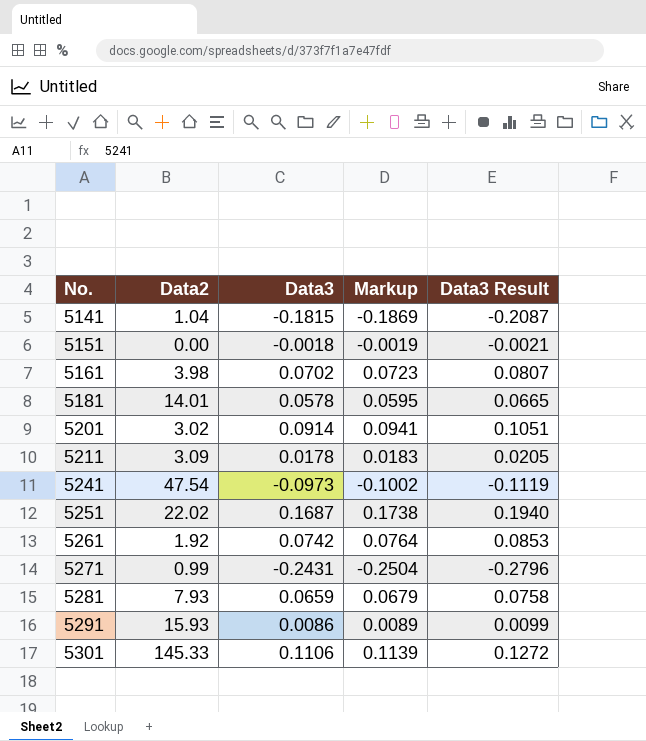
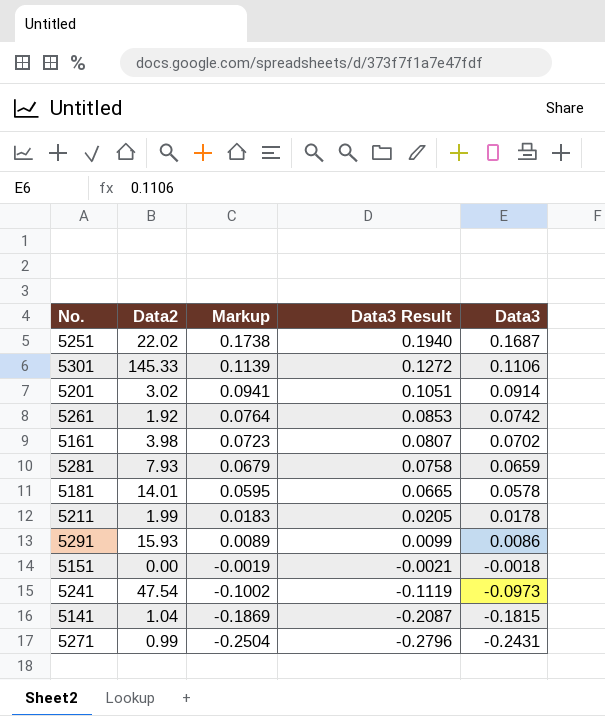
row order: No. ascending -> Markup descending
column Data3 | position: 3 -> 5
5211 | Data2: 3.09 -> 1.99

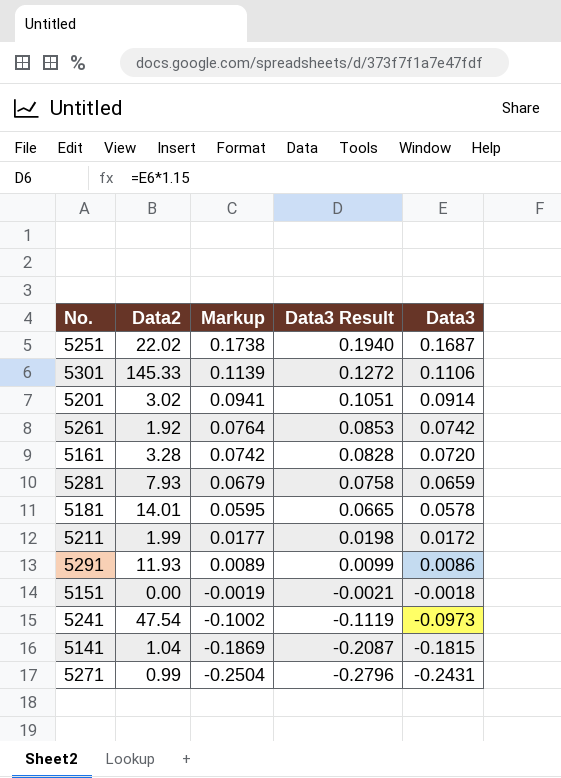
5161 | Data2: 3.98 -> 3.28
5161 | Markup: 0.0723 -> 0.0742
5161 | Data3 Result: 0.0807 -> 0.0828
5161 | Data3: 0.0702 -> 0.0720
5211 | Markup: 0.0183 -> 0.0177
5211 | Data3 Result: 0.0205 -> 0.0198
5211 | Data3: 0.0178 -> 0.0172
5291 | Data2: 15.93 -> 11.93

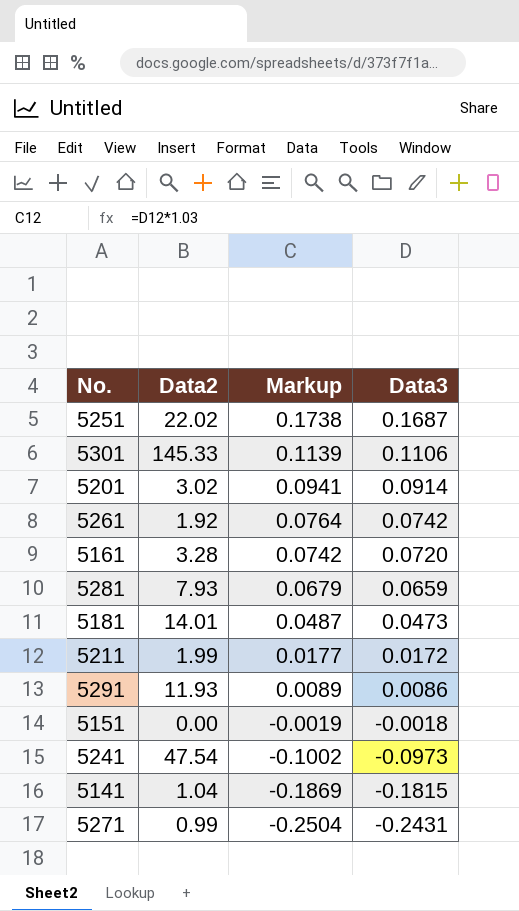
column Data3 Result | formula: [Data3] * 1.15 -> none
5181 | Markup: 0.0595 -> 0.0487
5181 | Data3: 0.0578 -> 0.0473

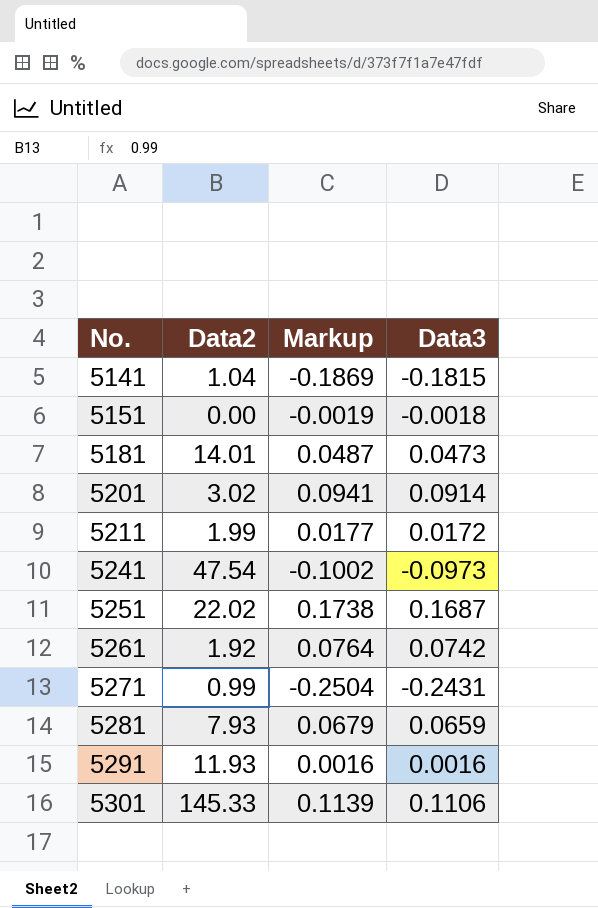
row order: Markup descending -> No. ascending
row 5161: 3.28 | 0.0742 | 0.0720 -> none
5291 | Markup: 0.0089 -> 0.0016
5291 | Data3: 0.0086 -> 0.0016

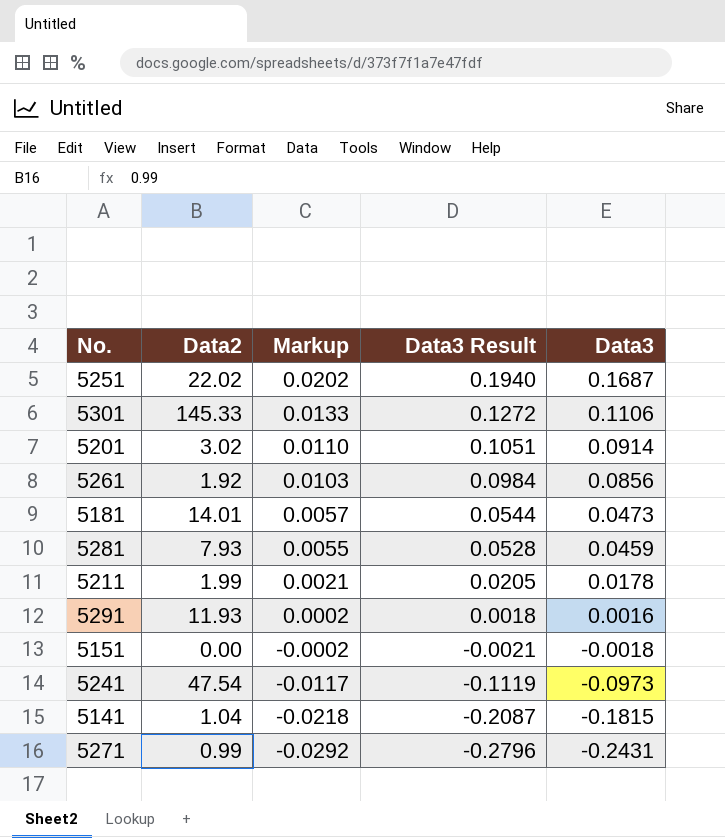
row order: No. ascending -> Markup descending
column Markup | formula: [Data3] * 1.03 -> [Data3] * 0.12
column Data3 Result | formula: none -> [Data3] * 1.15
5261 | Data3: 0.0742 -> 0.0856
5281 | Data3: 0.0659 -> 0.0459
5211 | Data3: 0.0172 -> 0.0178

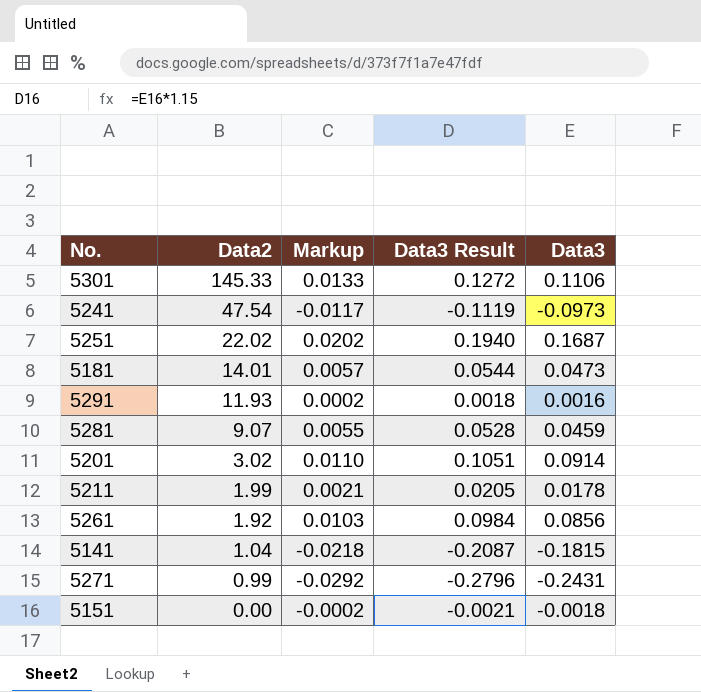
row order: Markup descending -> Data2 descending
5281 | Data2: 7.93 -> 9.07

